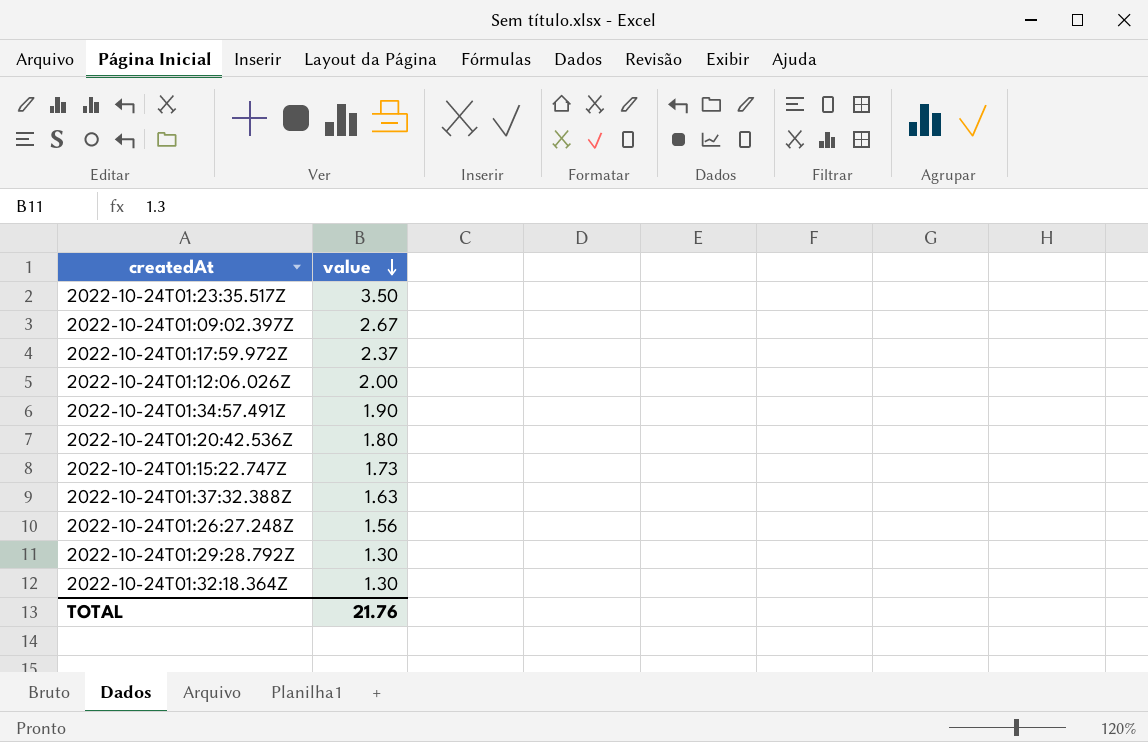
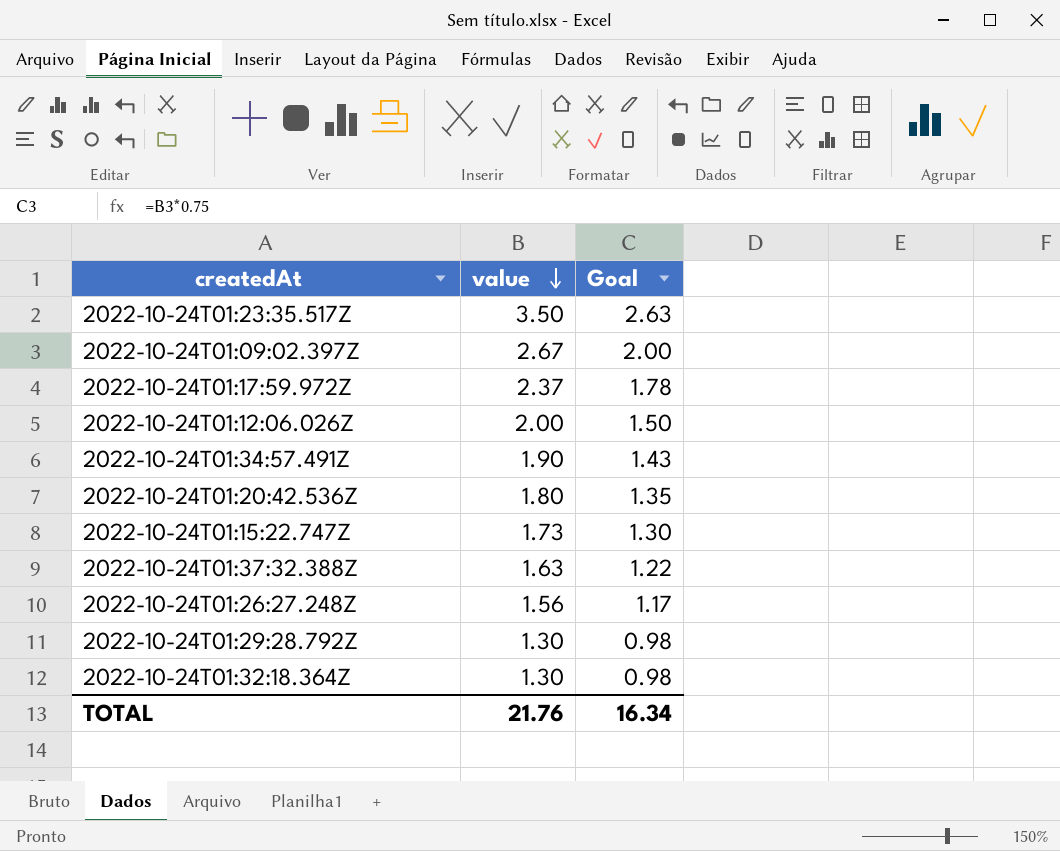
column Goal | formula: none -> [value] * 0.75

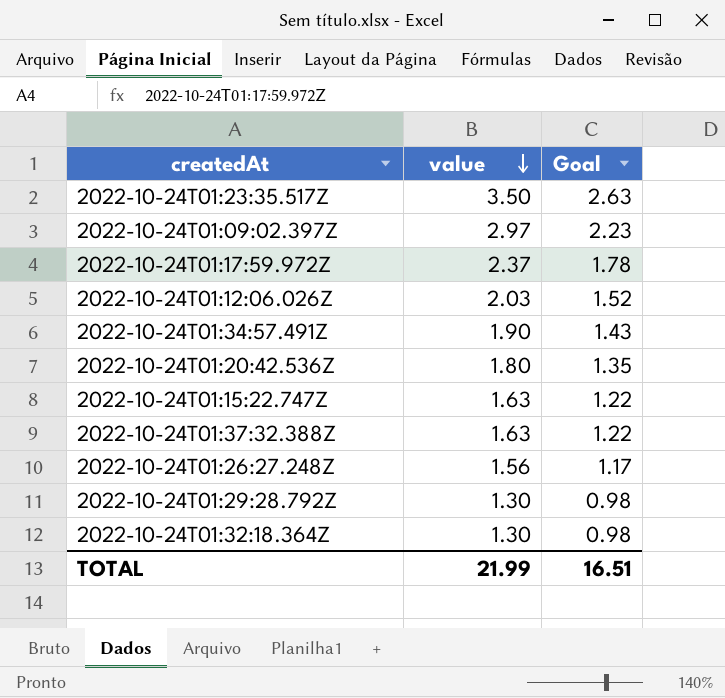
2022-10-24T01:09:02.397Z | value: 2.67 -> 2.97
2022-10-24T01:09:02.397Z | Goal: 2.00 -> 2.23
2022-10-24T01:12:06.026Z | value: 2.00 -> 2.03
2022-10-24T01:12:06.026Z | Goal: 1.50 -> 1.52
2022-10-24T01:15:22.747Z | value: 1.73 -> 1.63
2022-10-24T01:15:22.747Z | Goal: 1.30 -> 1.22
TOTAL | value: 21.76 -> 21.99
TOTAL | Goal: 16.34 -> 16.51

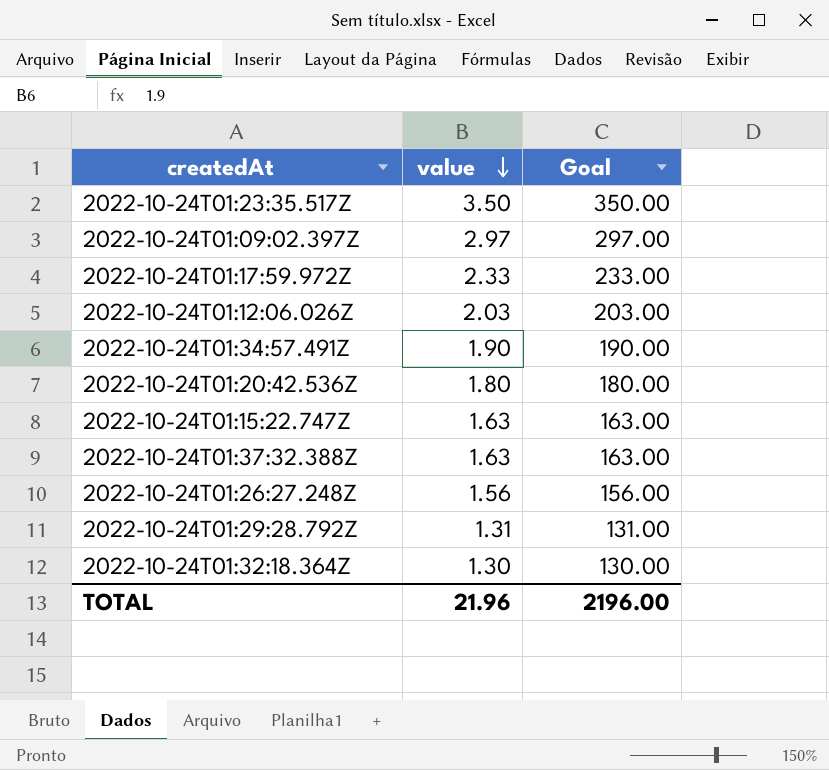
column Goal | formula: [value] * 0.75 -> [value] * 100
2022-10-24T01:17:59.972Z | value: 2.37 -> 2.33
2022-10-24T01:29:28.792Z | value: 1.30 -> 1.31
TOTAL | value: 21.99 -> 21.96
TOTAL | Goal: 16.51 -> 2196.00

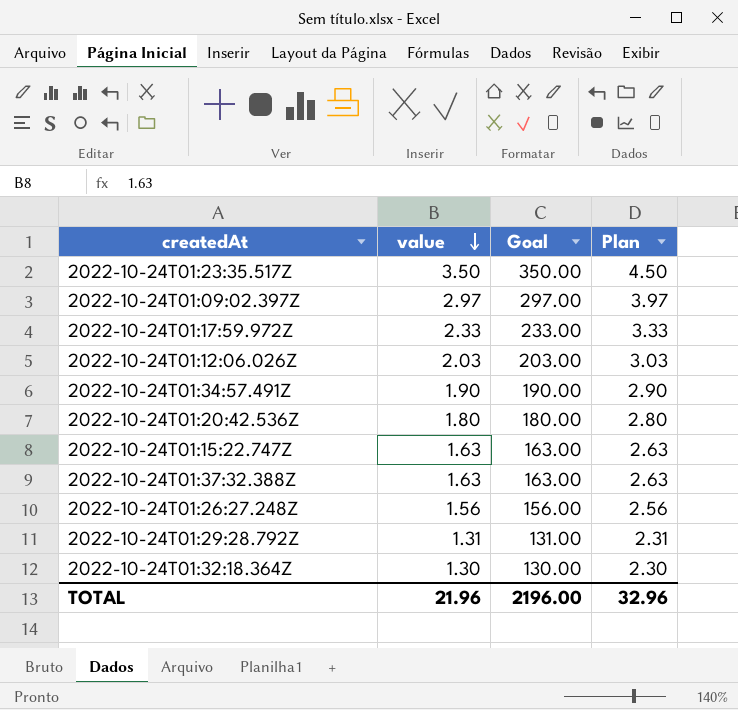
column Plan | formula: none -> [value] + 1

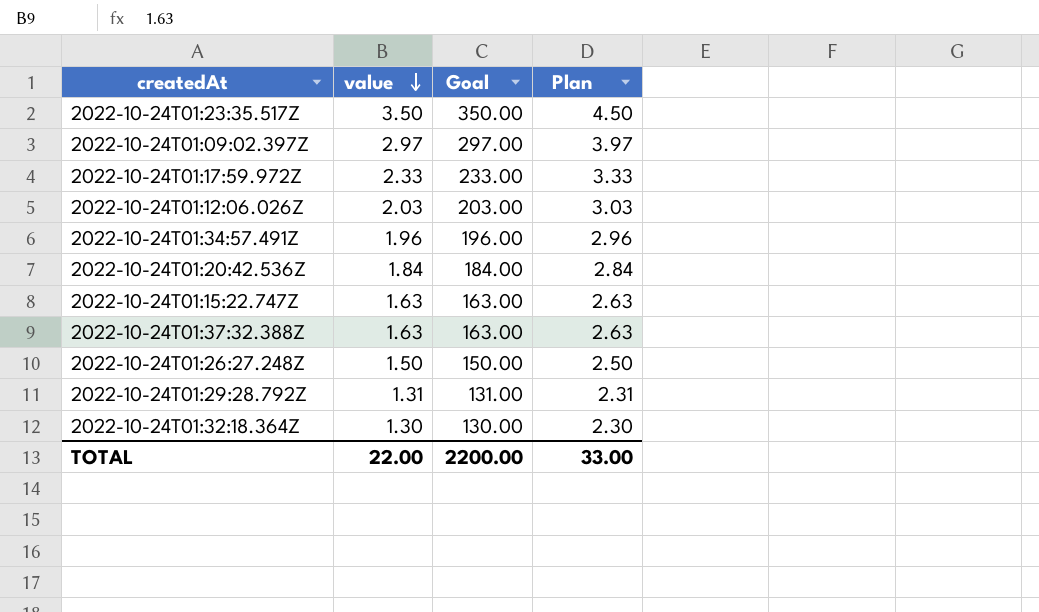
2022-10-24T01:34:57.491Z | value: 1.90 -> 1.96
2022-10-24T01:34:57.491Z | Goal: 190.00 -> 196.00
2022-10-24T01:34:57.491Z | Plan: 2.90 -> 2.96
2022-10-24T01:20:42.536Z | value: 1.80 -> 1.84
2022-10-24T01:20:42.536Z | Goal: 180.00 -> 184.00
2022-10-24T01:20:42.536Z | Plan: 2.80 -> 2.84
2022-10-24T01:26:27.248Z | value: 1.56 -> 1.50
2022-10-24T01:26:27.248Z | Goal: 156.00 -> 150.00
2022-10-24T01:26:27.248Z | Plan: 2.56 -> 2.50
TOTAL | value: 21.96 -> 22.00
TOTAL | Goal: 2196.00 -> 2200.00
TOTAL | Plan: 32.96 -> 33.00

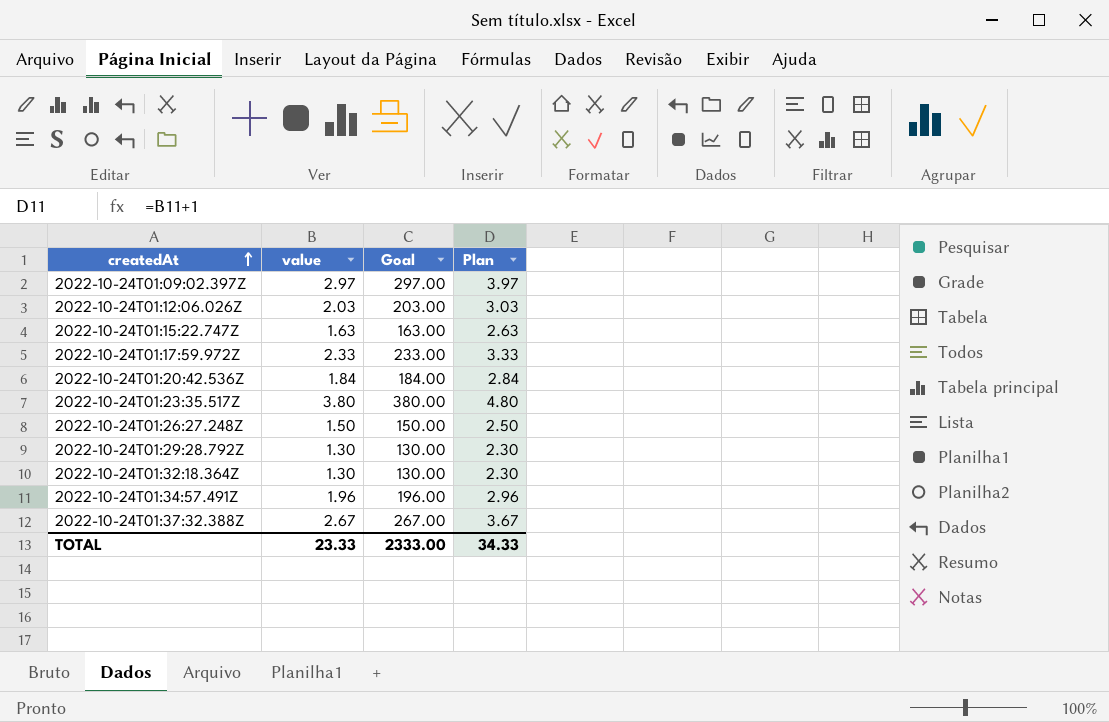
row order: value descending -> createdAt ascending
2022-10-24T01:23:35.517Z | value: 3.50 -> 3.80
2022-10-24T01:23:35.517Z | Goal: 350.00 -> 380.00
2022-10-24T01:23:35.517Z | Plan: 4.50 -> 4.80
2022-10-24T01:29:28.792Z | value: 1.31 -> 1.30
2022-10-24T01:29:28.792Z | Goal: 131.00 -> 130.00
2022-10-24T01:29:28.792Z | Plan: 2.31 -> 2.30
2022-10-24T01:37:32.388Z | value: 1.63 -> 2.67
2022-10-24T01:37:32.388Z | Goal: 163.00 -> 267.00
2022-10-24T01:37:32.388Z | Plan: 2.63 -> 3.67
TOTAL | value: 22.00 -> 23.33
TOTAL | Goal: 2200.00 -> 2333.00
TOTAL | Plan: 33.00 -> 34.33

